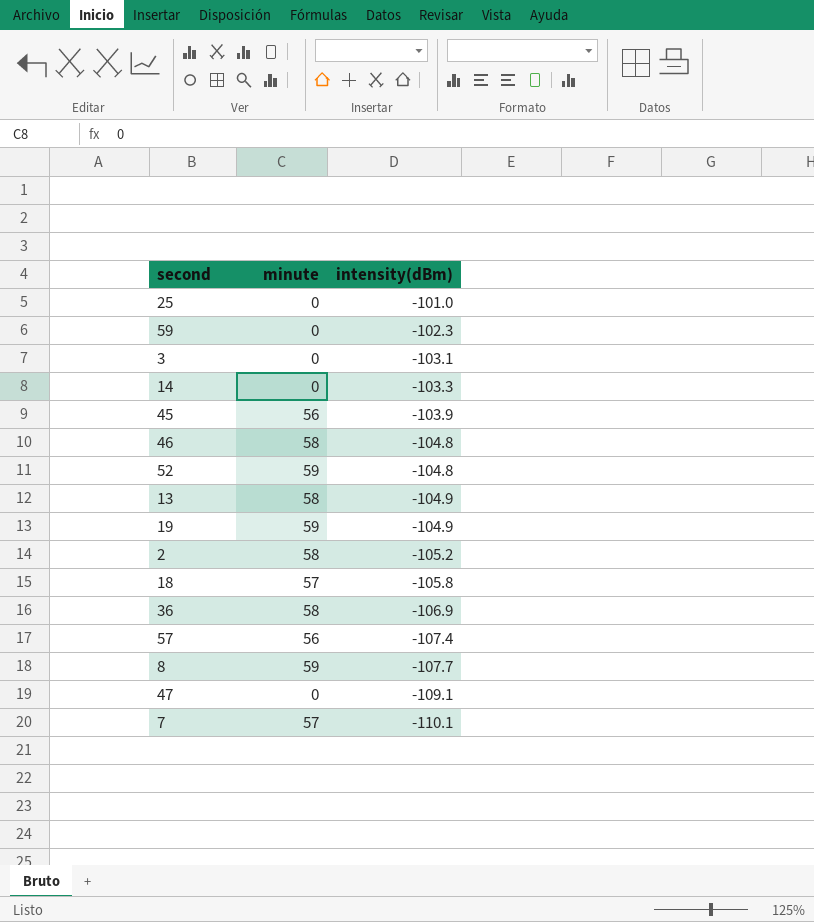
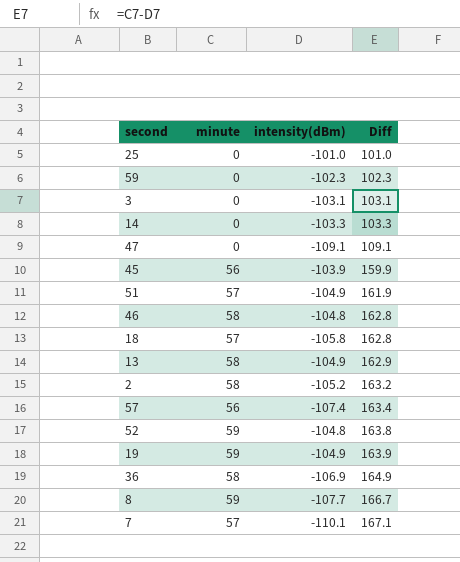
row order: intensity(dBm) descending -> Diff ascending
column Diff | formula: none -> [minute] - [intensity(dBm)]
row 51: none -> 57 | -104.9 | 161.9

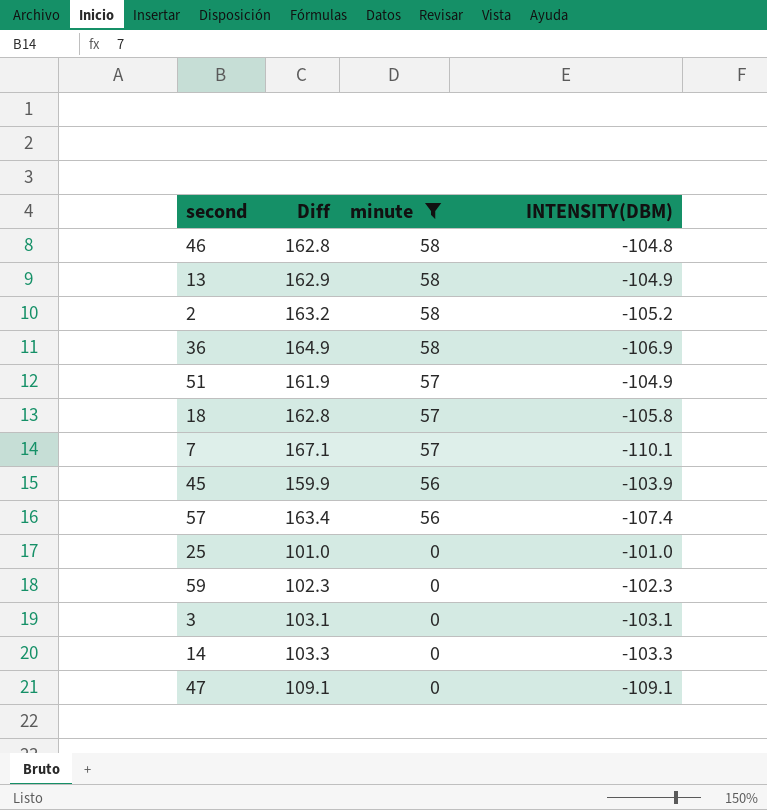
filter: none -> minute != 59
row order: Diff ascending -> minute descending
column Diff | position: 4 -> 2
column name: intensity(dBm) -> INTENSITY(DBM)

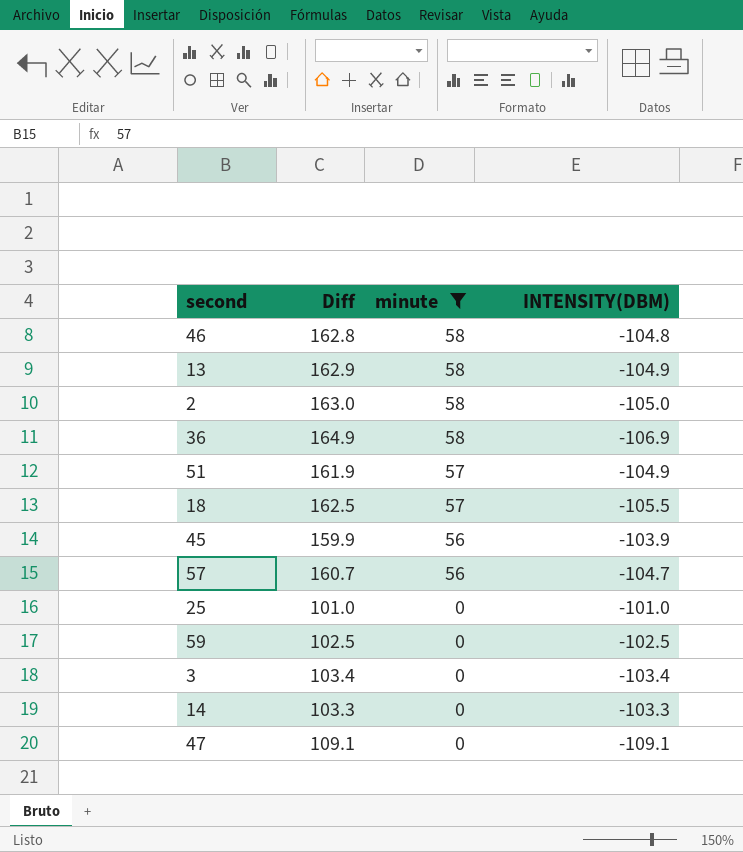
row 7: 167.1 | 57 | -110.1 -> none
2 | Diff: 163.2 -> 163.0
2 | INTENSITY(DBM): -105.2 -> -105.0
18 | Diff: 162.8 -> 162.5
18 | INTENSITY(DBM): -105.8 -> -105.5
57 | Diff: 163.4 -> 160.7
57 | INTENSITY(DBM): -107.4 -> -104.7
59 | Diff: 102.3 -> 102.5
59 | INTENSITY(DBM): -102.3 -> -102.5
3 | Diff: 103.1 -> 103.4
3 | INTENSITY(DBM): -103.1 -> -103.4

